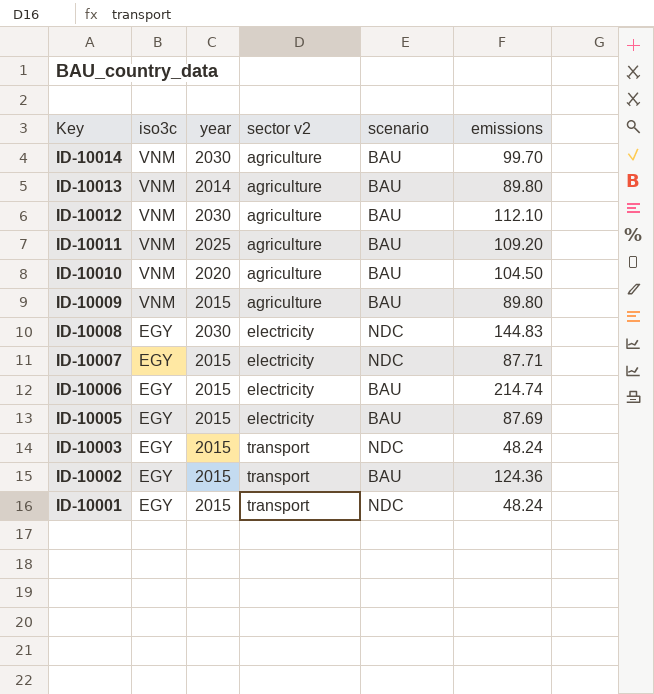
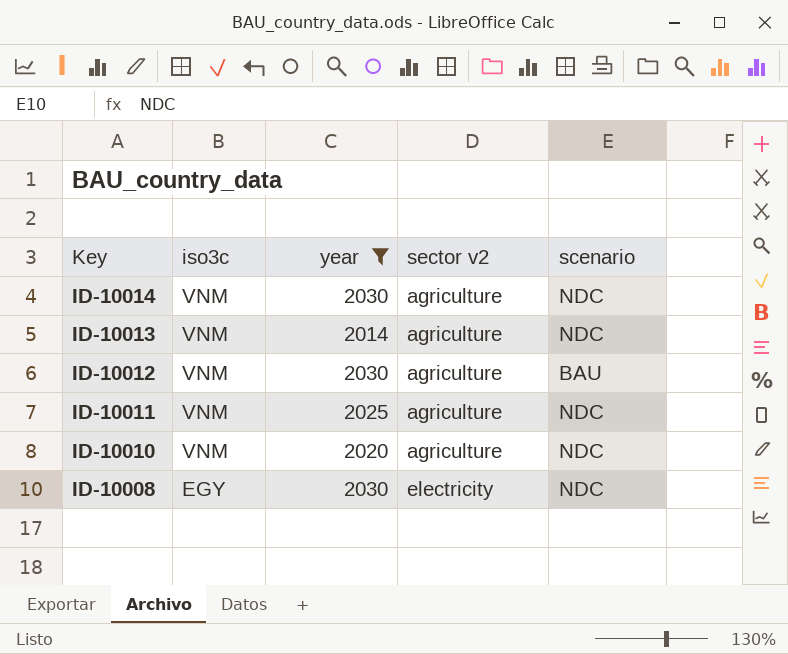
filter: none -> year != 2015
column emissions | position: 6 -> none
ID-10014 | scenario: BAU -> NDC
ID-10013 | scenario: BAU -> NDC
ID-10011 | scenario: BAU -> NDC
ID-10010 | scenario: BAU -> NDC

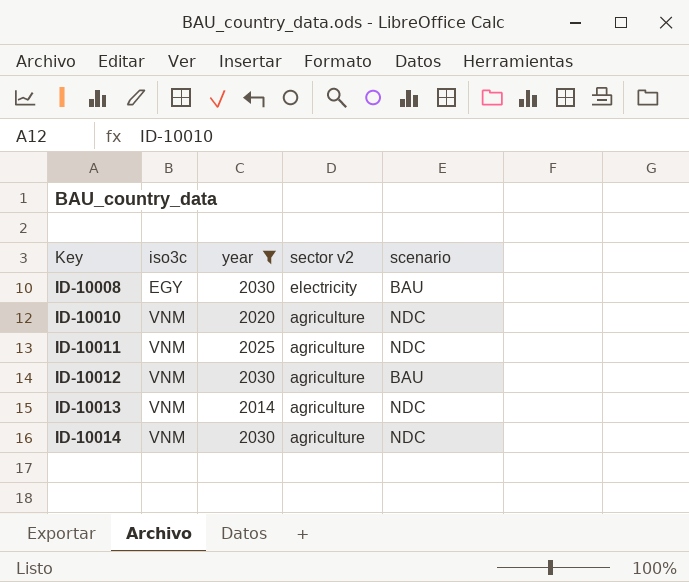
row order: Key descending -> Key ascending
ID-10008 | scenario: NDC -> BAU

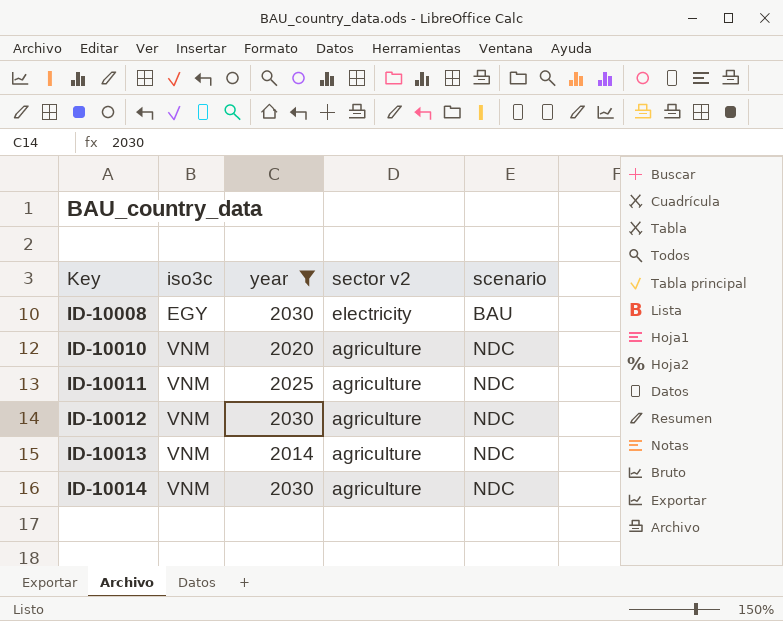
ID-10012 | scenario: BAU -> NDC

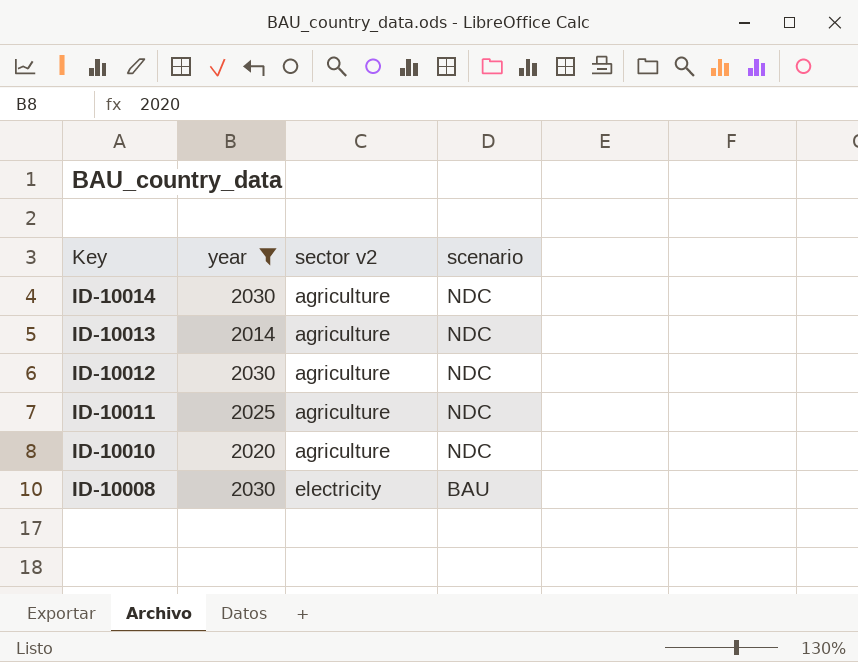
row order: Key ascending -> Key descending
column iso3c | position: 2 -> none

